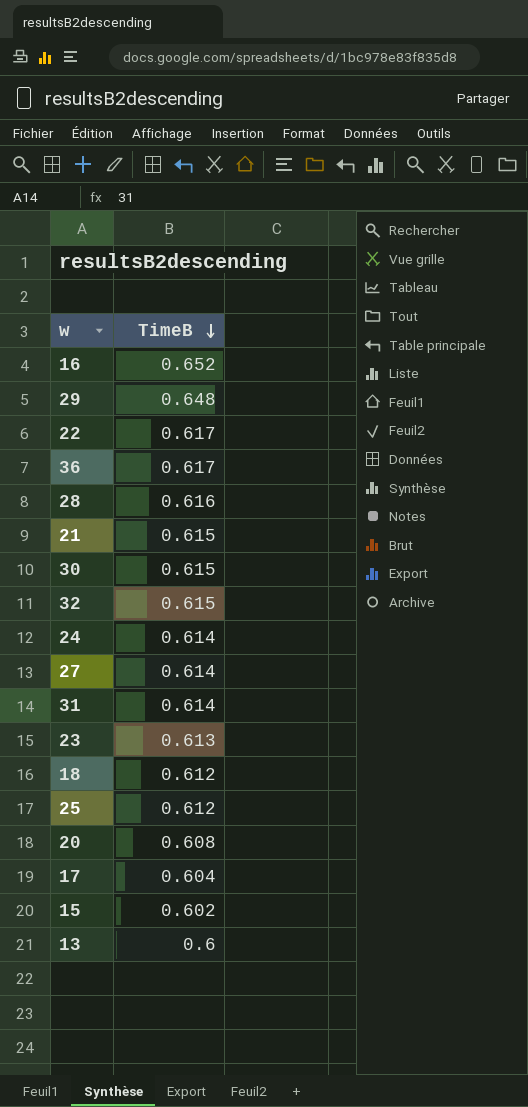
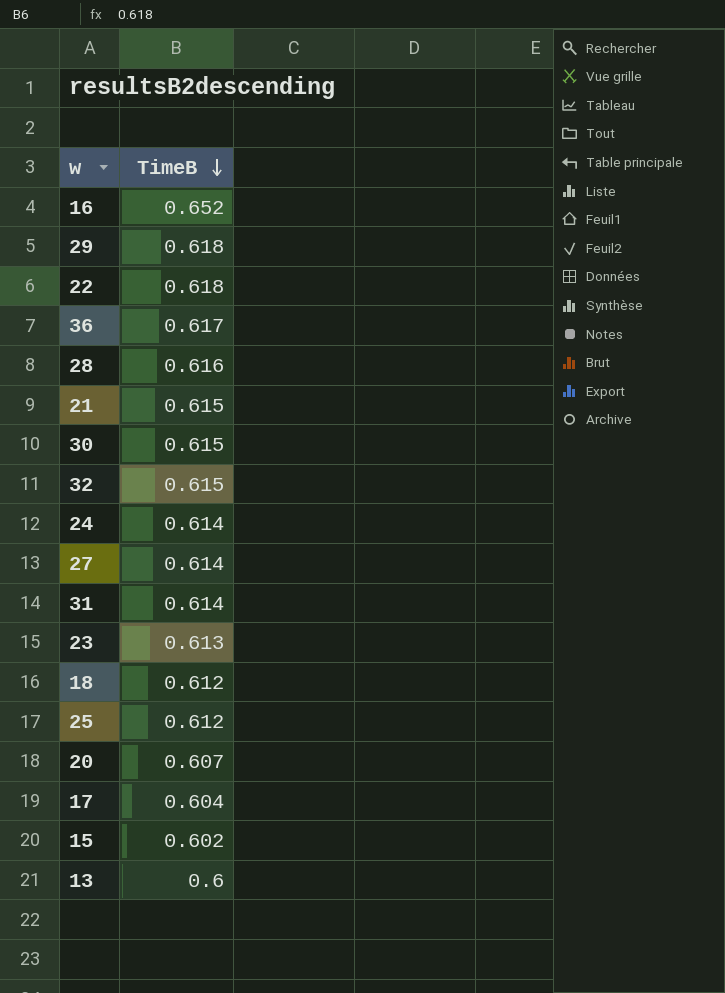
29 | TimeB: 0.648 -> 0.618
22 | TimeB: 0.617 -> 0.618
20 | TimeB: 0.608 -> 0.607

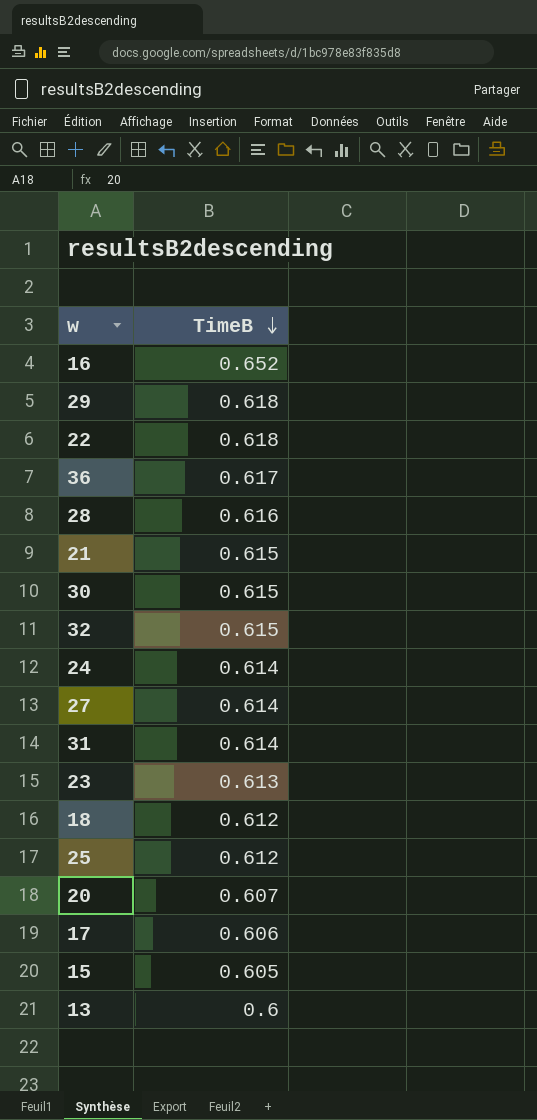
17 | TimeB: 0.604 -> 0.606
15 | TimeB: 0.602 -> 0.605

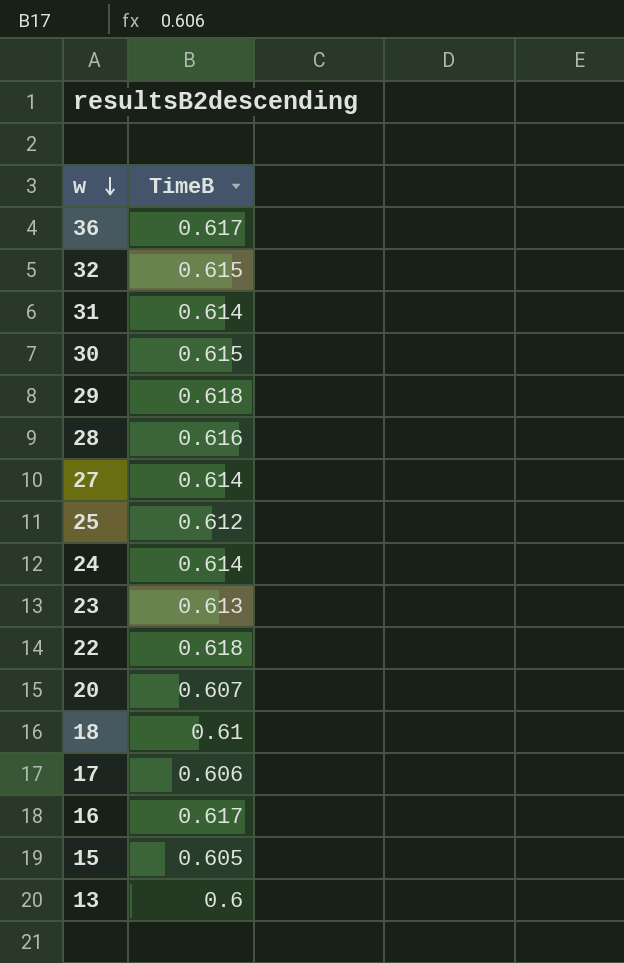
row order: TimeB descending -> w descending
row 21: 0.615 -> none
18 | TimeB: 0.612 -> 0.61
16 | TimeB: 0.652 -> 0.617

